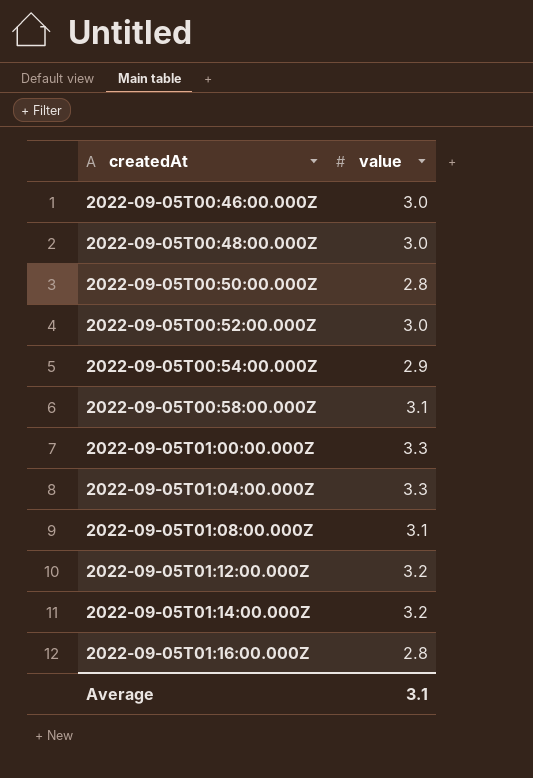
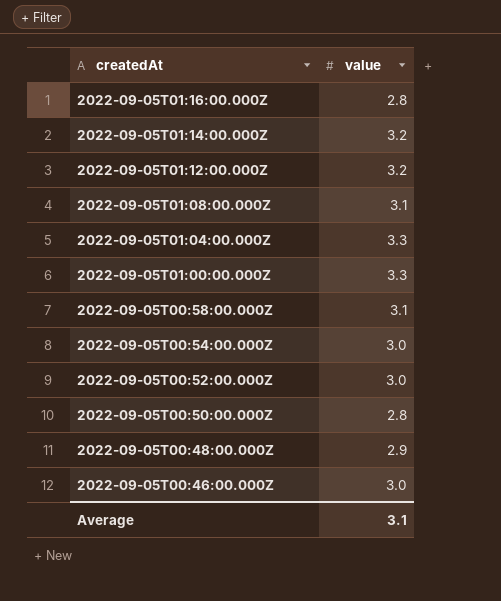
row order: createdAt ascending -> createdAt descending
2022-09-05T00:54:00.000Z | value: 2.9 -> 3.0
2022-09-05T00:48:00.000Z | value: 3.0 -> 2.9

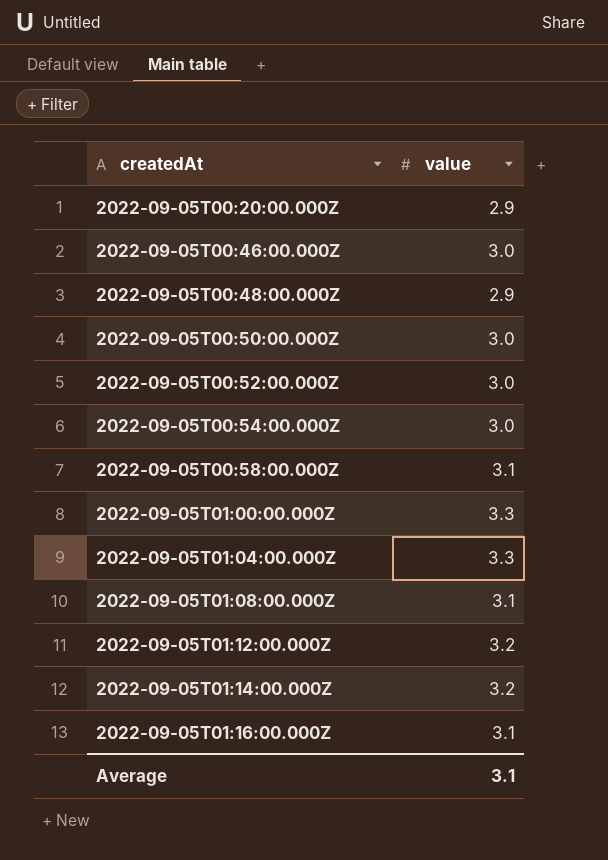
row order: createdAt descending -> createdAt ascending
row 2022-09-05T00:20:00.000Z: none -> 2.9
2022-09-05T00:50:00.000Z | value: 2.8 -> 3.0
2022-09-05T01:16:00.000Z | value: 2.8 -> 3.1

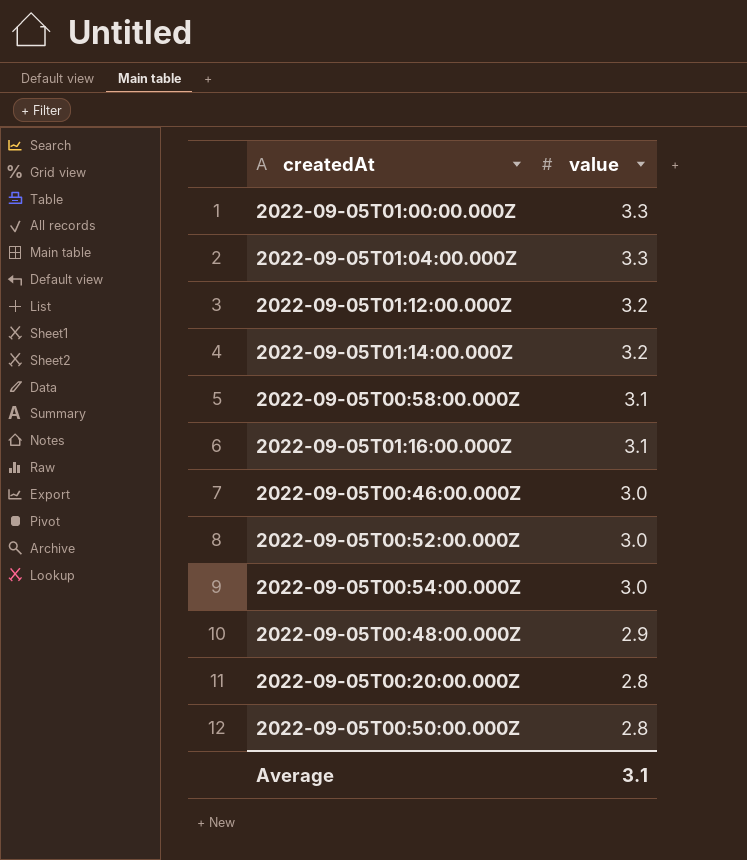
row order: createdAt ascending -> value descending
row 2022-09-05T01:08:00.000Z: 3.1 -> none
2022-09-05T00:20:00.000Z | value: 2.9 -> 2.8
2022-09-05T00:50:00.000Z | value: 3.0 -> 2.8

